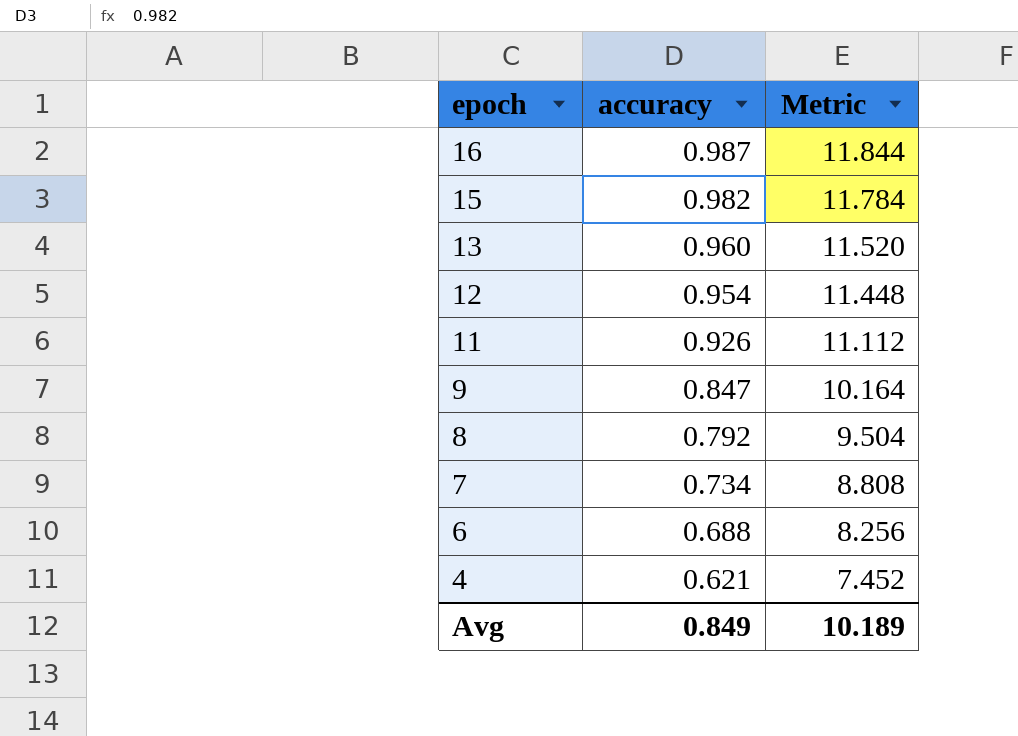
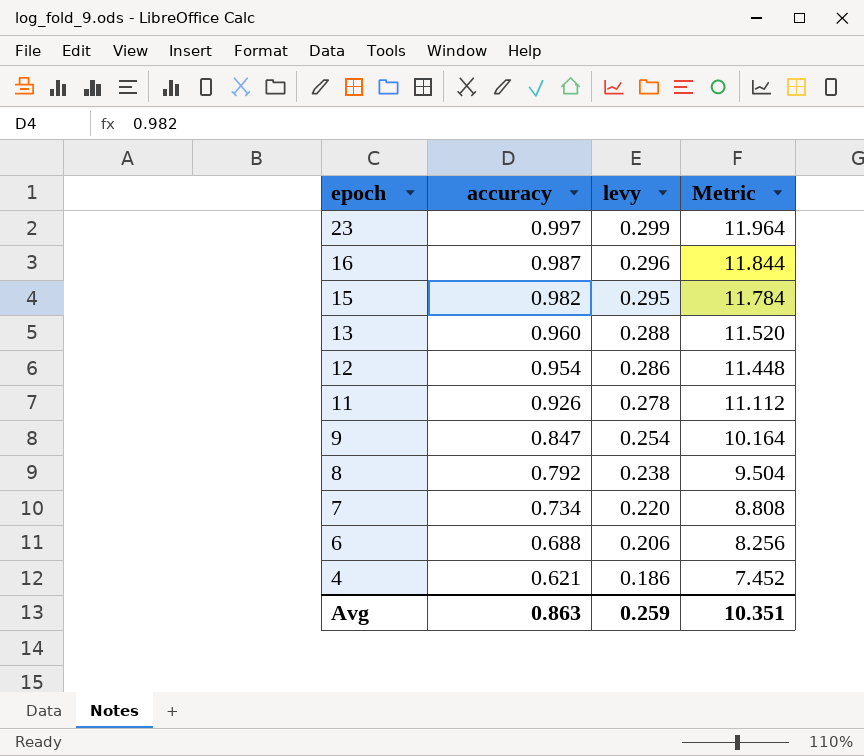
column levy | formula: none -> [accuracy] * 0.3
row 23: none -> 0.997 | 0.299 | 11.964
Avg | accuracy: 0.849 -> 0.863
Avg | Metric: 10.189 -> 10.351

